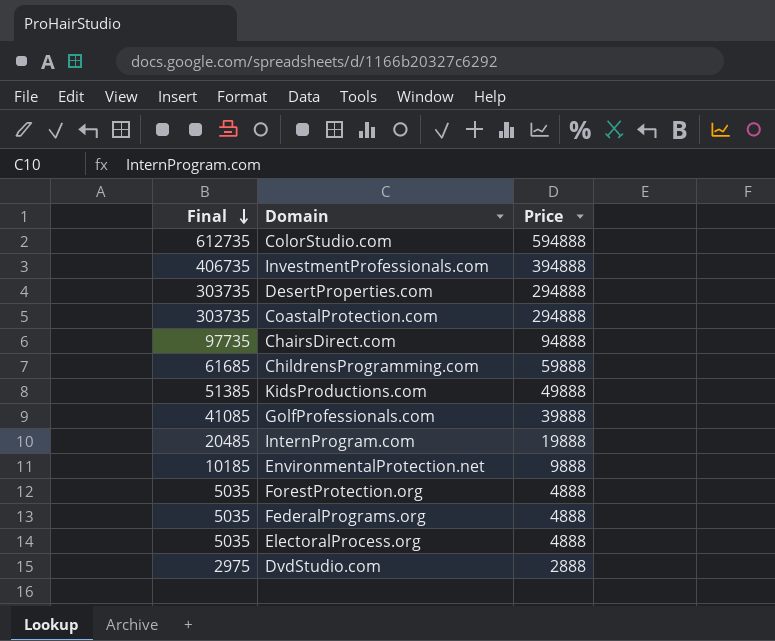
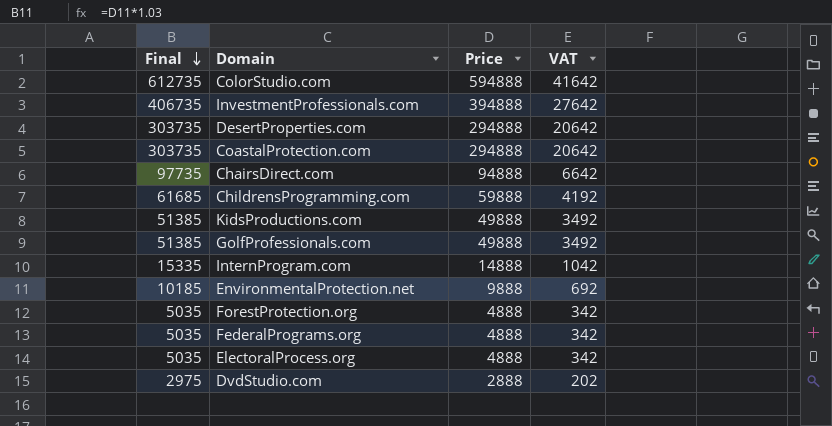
column VAT | formula: none -> [Price] * 0.07
GolfProfessionals.com | Final: 41085 -> 51385
GolfProfessionals.com | Price: 39888 -> 49888
InternProgram.com | Final: 20485 -> 15335
InternProgram.com | Price: 19888 -> 14888

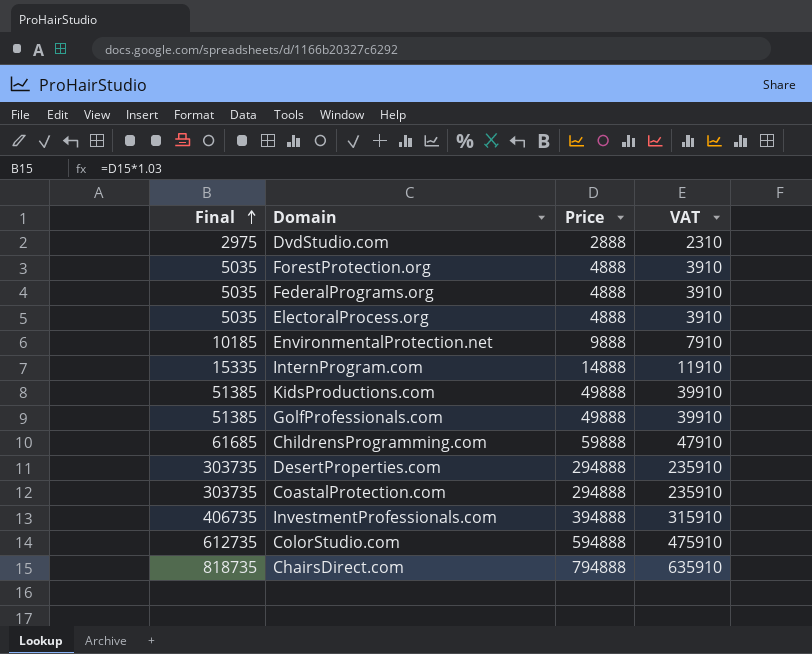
row order: Final descending -> Final ascending
column VAT | formula: [Price] * 0.07 -> [Price] * 0.8
ChairsDirect.com | Final: 97735 -> 818735
ChairsDirect.com | Price: 94888 -> 794888

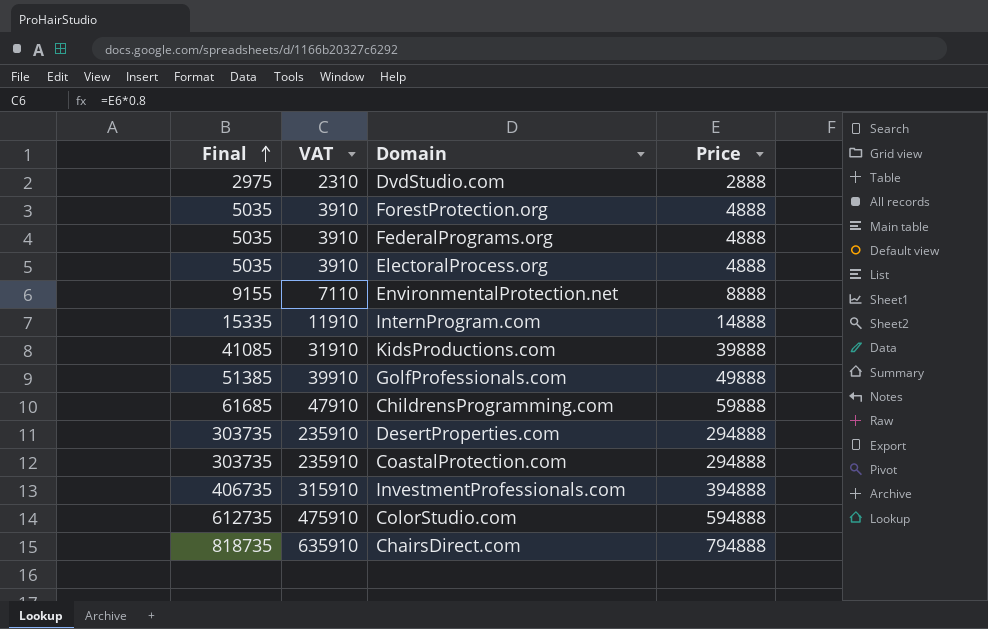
column VAT | position: 4 -> 2
EnvironmentalProtection.net | Final: 10185 -> 9155
EnvironmentalProtection.net | VAT: 7910 -> 7110
EnvironmentalProtection.net | Price: 9888 -> 8888
KidsProductions.com | Final: 51385 -> 41085
KidsProductions.com | VAT: 39910 -> 31910
KidsProductions.com | Price: 49888 -> 39888

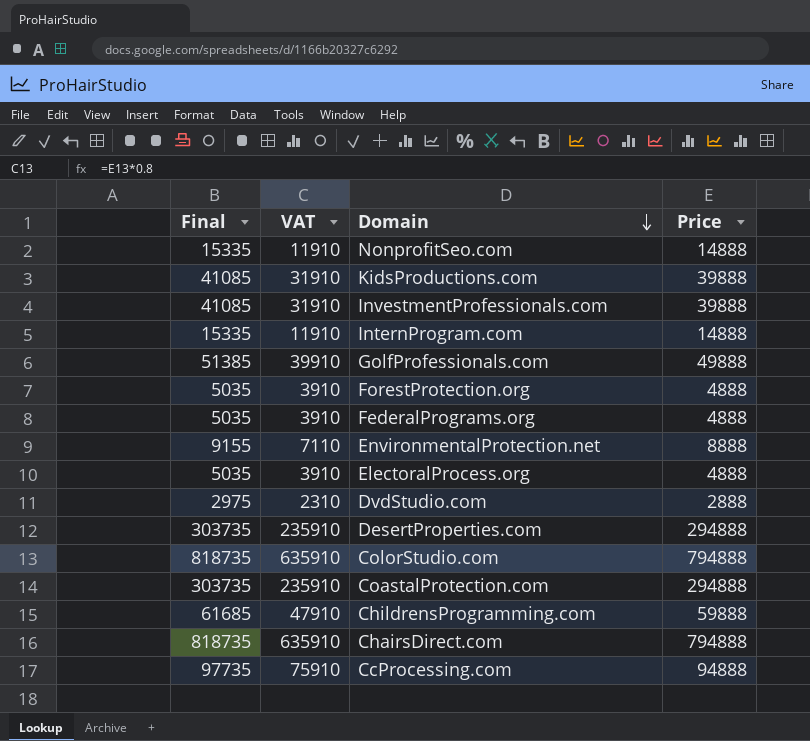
row order: Final ascending -> Domain descending
row NonprofitSeo.com: none -> 15335 | 11910 | 14888
InvestmentProfessionals.com | Final: 406735 -> 41085
InvestmentProfessionals.com | VAT: 315910 -> 31910
InvestmentProfessionals.com | Price: 394888 -> 39888
ColorStudio.com | Final: 612735 -> 818735
ColorStudio.com | VAT: 475910 -> 635910
ColorStudio.com | Price: 594888 -> 794888
row CcProcessing.com: none -> 97735 | 75910 | 94888

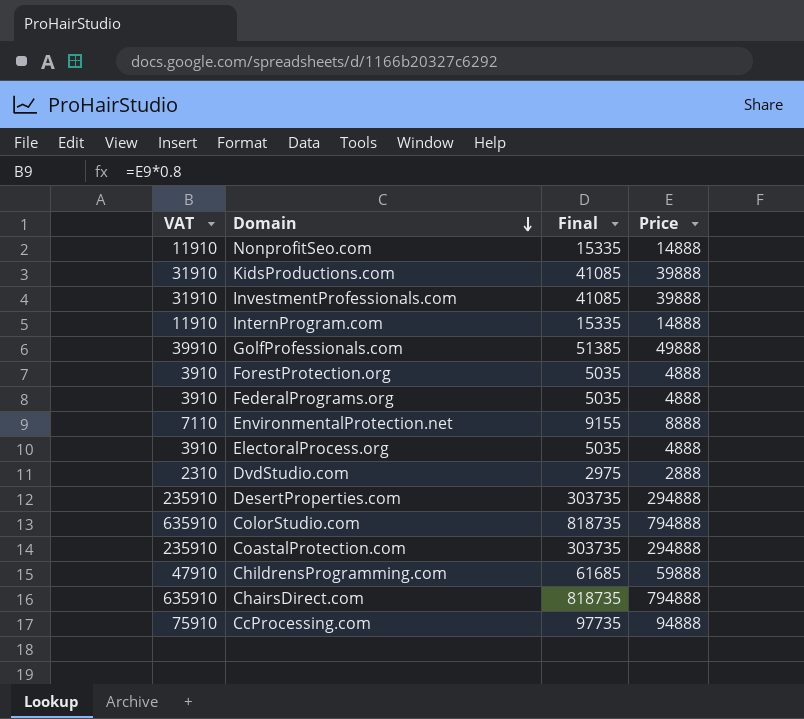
column Final | position: 1 -> 3

